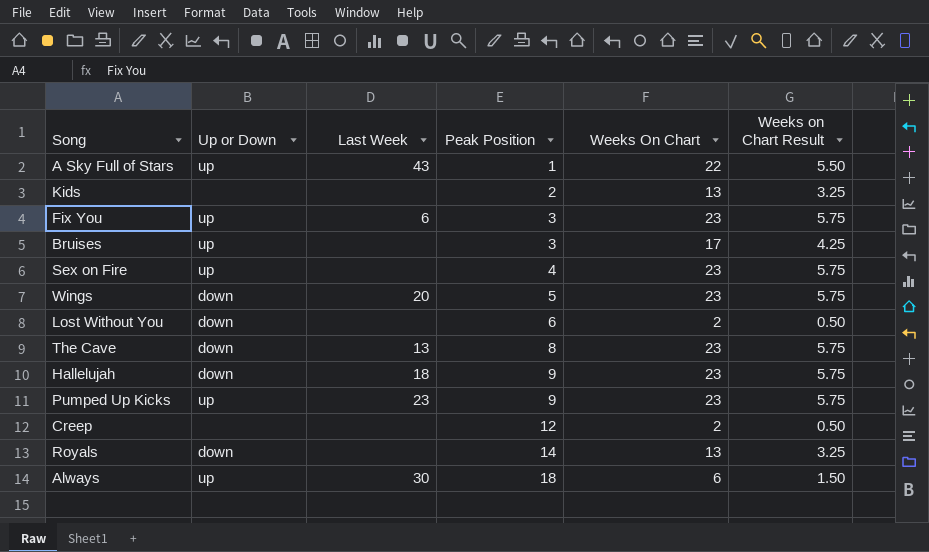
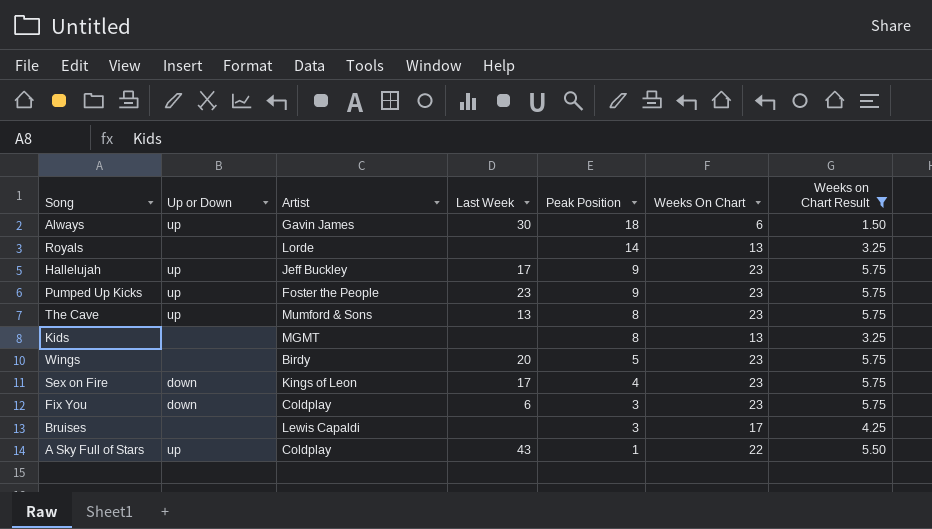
filter: none -> Weeks on Chart Result != 0.50
row order: Peak Position ascending -> Peak Position descending
column Artist | position: none -> 3
Royals | Up or Down: down -> none
Hallelujah | Up or Down: down -> up
Hallelujah | Last Week: 18 -> 17
The Cave | Up or Down: down -> up
Kids | Peak Position: 2 -> 8
Wings | Up or Down: down -> none
Sex on Fire | Up or Down: up -> down
Sex on Fire | Last Week: none -> 17
Fix You | Up or Down: up -> down
Bruises | Up or Down: up -> none

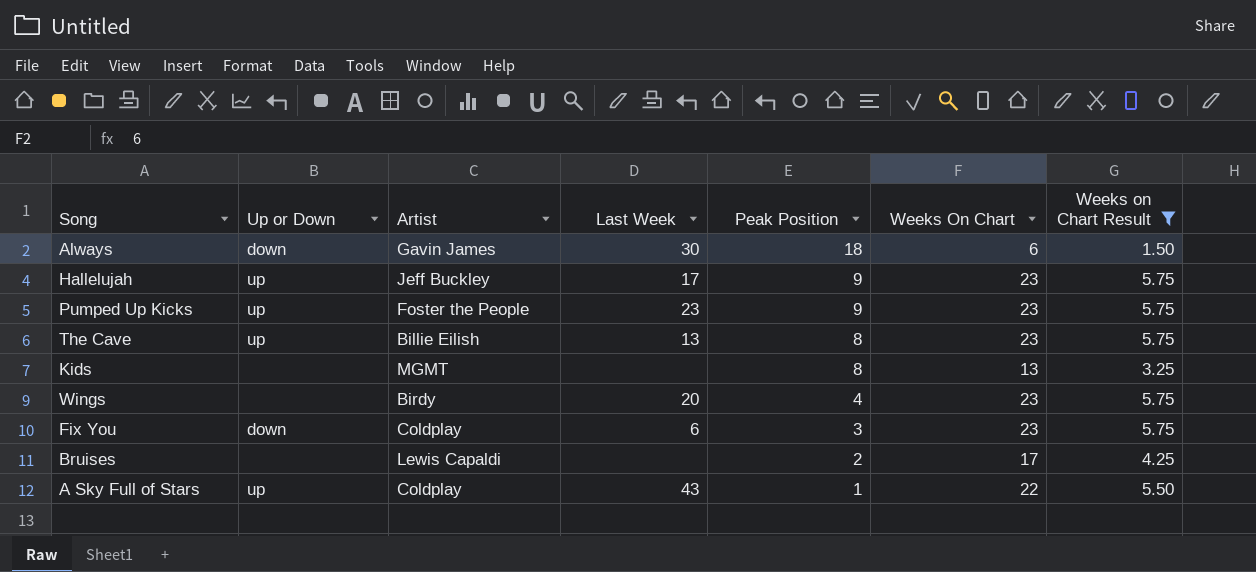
row Royals: none | Lorde | none | 14 | 13 | 3.25 -> none
row Sex on Fire: down | Kings of Leon | 17 | 4 | 23 | 5.75 -> none
Always | Up or Down: up -> down
The Cave | Artist: Mumford & Sons -> Billie Eilish
Wings | Peak Position: 5 -> 4
Bruises | Peak Position: 3 -> 2

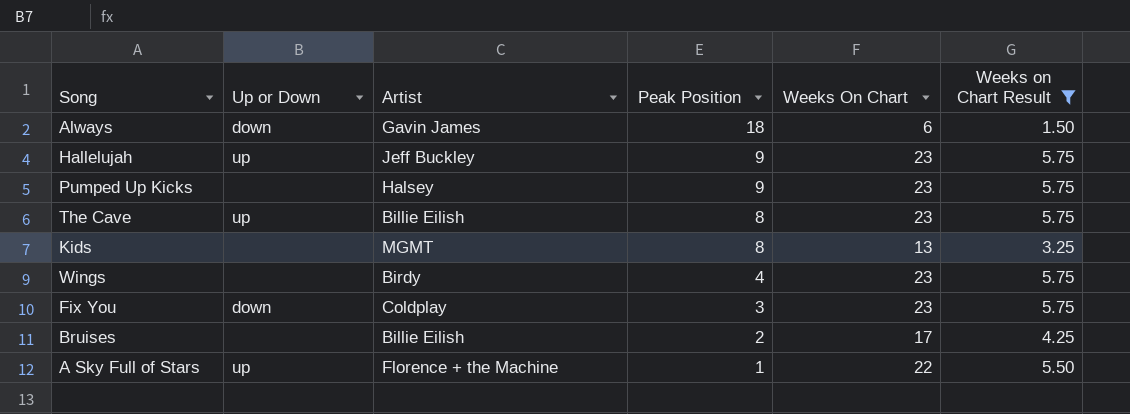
column Last Week | position: 4 -> none
Pumped Up Kicks | Up or Down: up -> none
Pumped Up Kicks | Artist: Foster the People -> Halsey
Bruises | Artist: Lewis Capaldi -> Billie Eilish
A Sky Full of Stars | Artist: Coldplay -> Florence + the Machine

